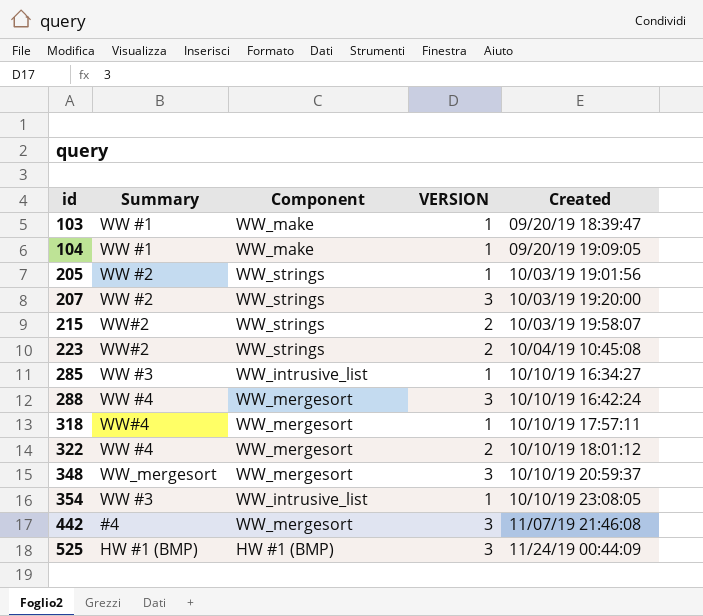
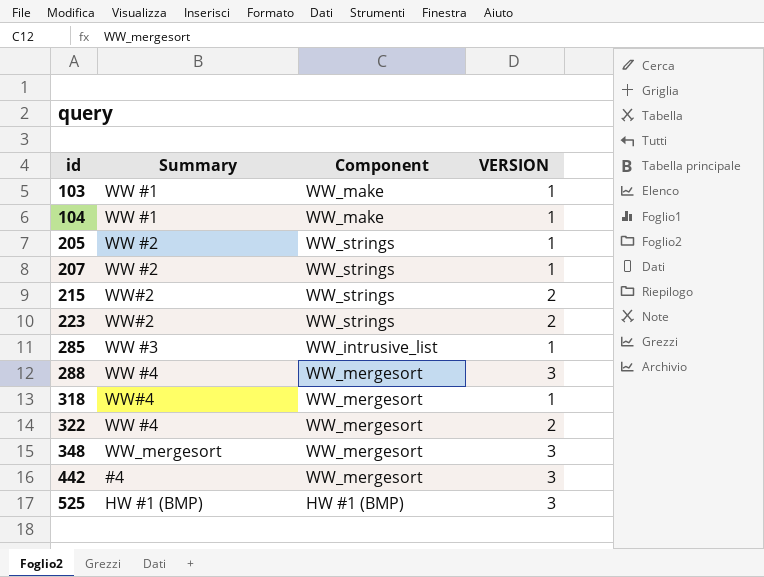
column Created | position: 5 -> none
row 354: WW #3 | WW_intrusive_list | 1 | 10/10/19 23:08:05 -> none
207 | VERSION: 3 -> 1

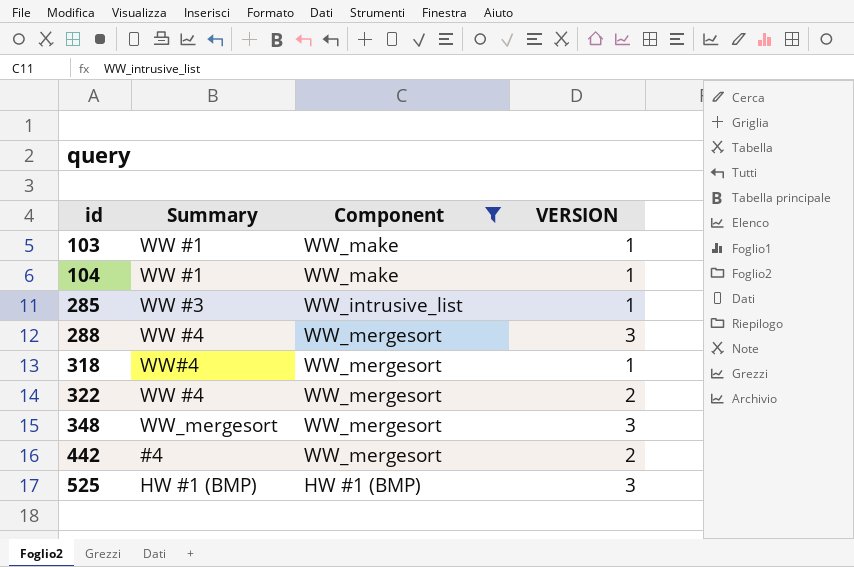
filter: none -> Component != WW_strings
442 | VERSION: 3 -> 2

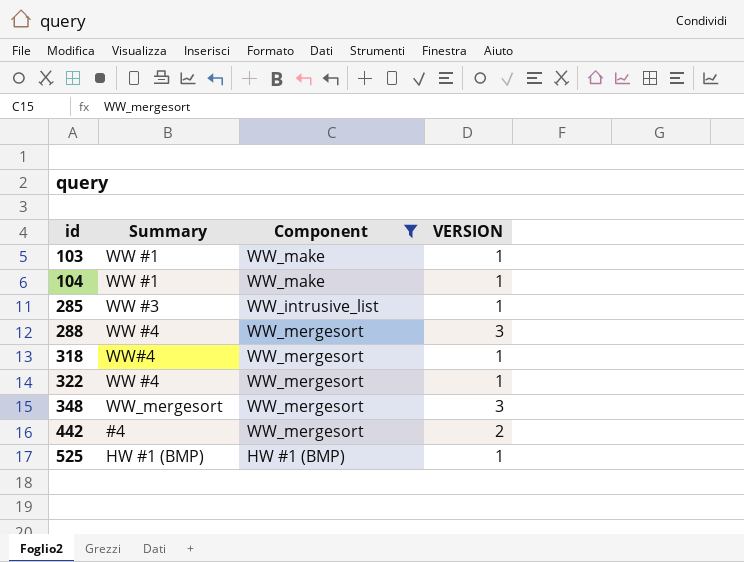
322 | VERSION: 2 -> 1
525 | VERSION: 3 -> 1

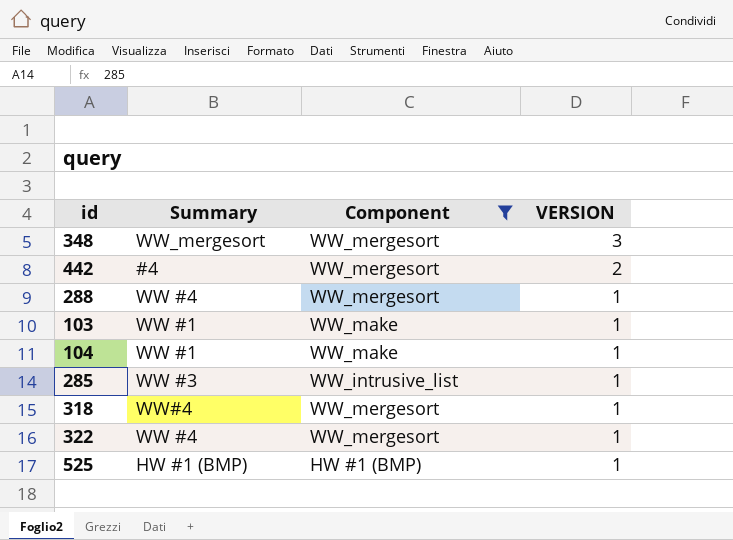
row order: id ascending -> VERSION descending
288 | VERSION: 3 -> 1

